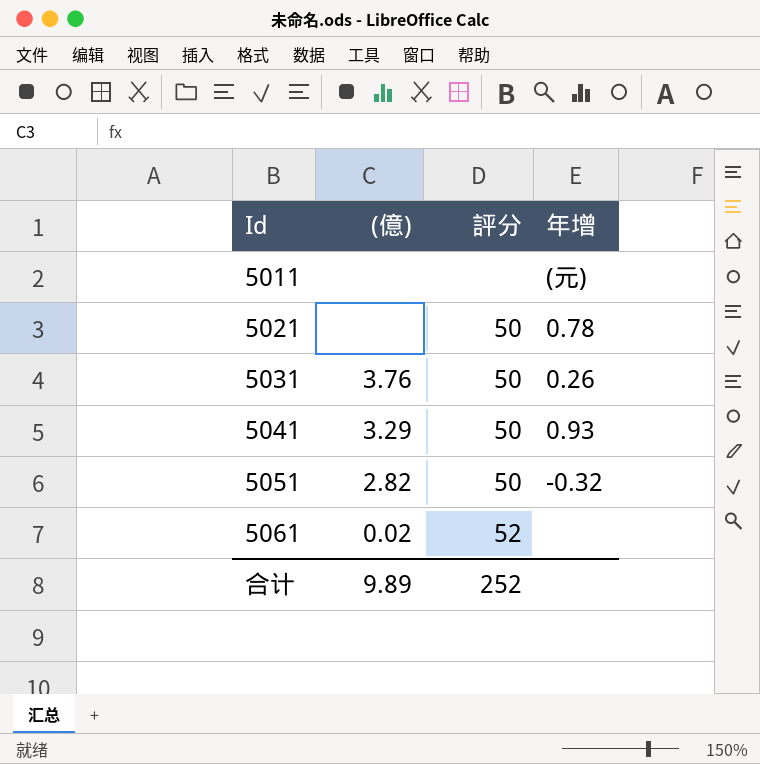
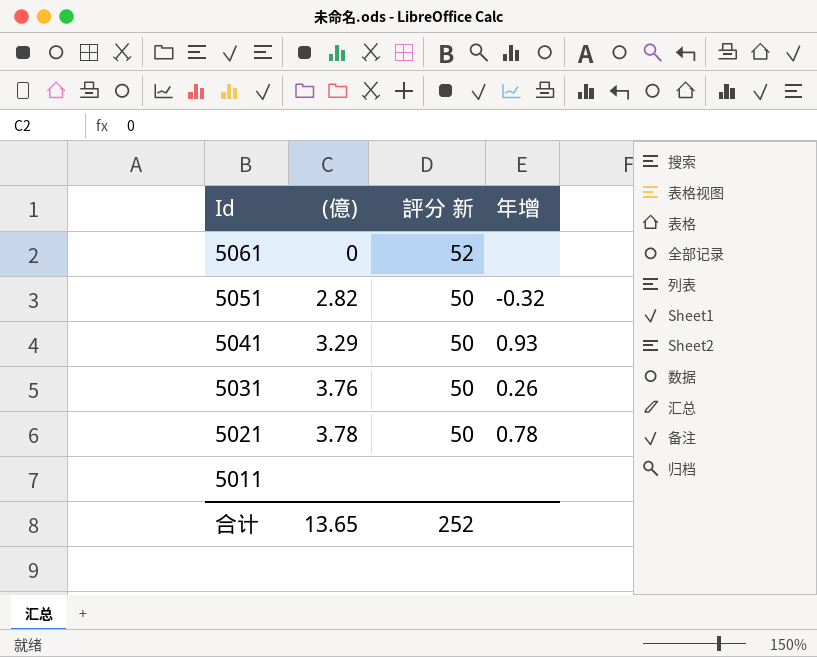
row order: Id ascending -> Id descending
column name: 評分 -> 評分 新
5061 | (億): 0.02 -> 0
5021 | (億): none -> 3.78
5011 | 年增: (元) -> none
合计 | (億): 9.89 -> 13.65

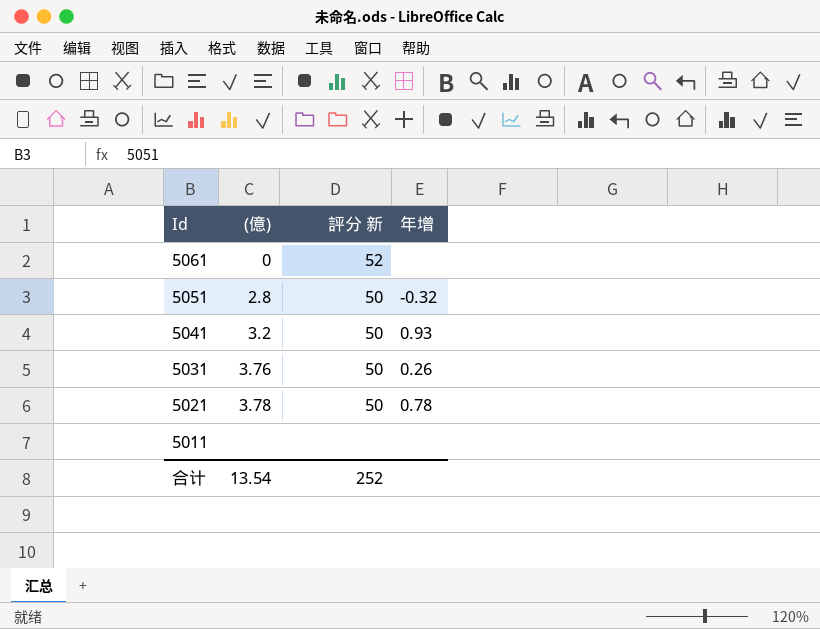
5051 | (億): 2.82 -> 2.8
5041 | (億): 3.29 -> 3.2
合计 | (億): 13.65 -> 13.54

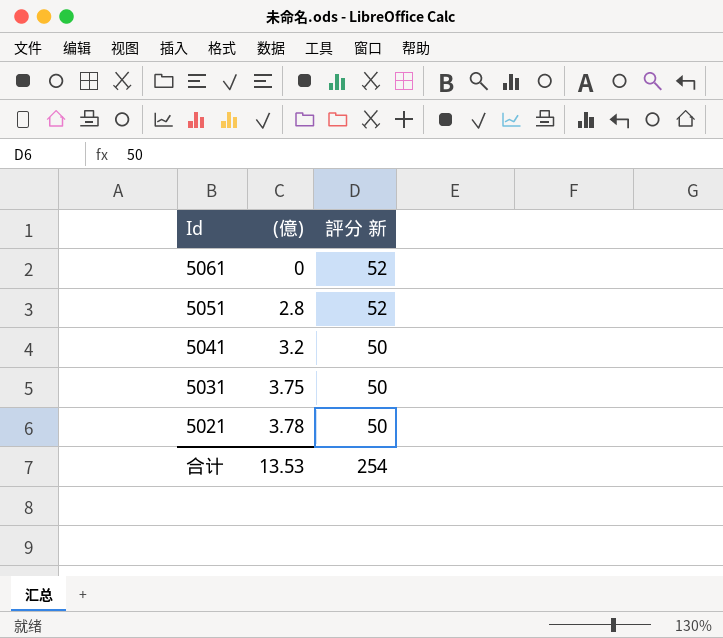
column 年增 | position: 4 -> none
row 5011: none | none | none -> none
5051 | 評分 新: 50 -> 52
5031 | (億): 3.76 -> 3.75
合计 | (億): 13.54 -> 13.53
合计 | 評分 新: 252 -> 254

